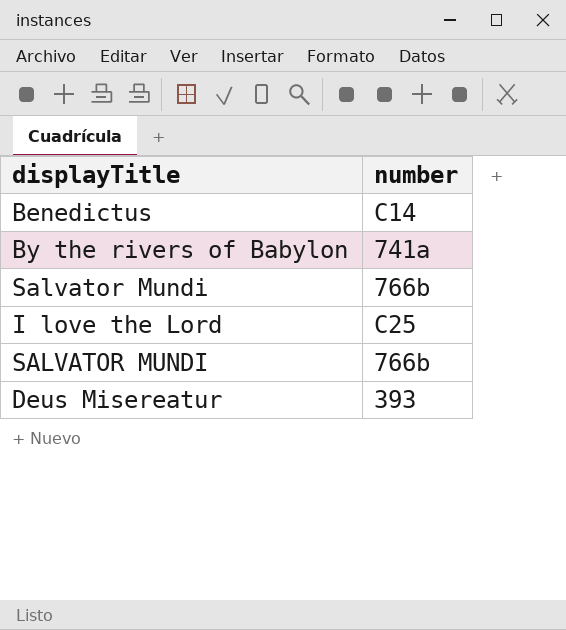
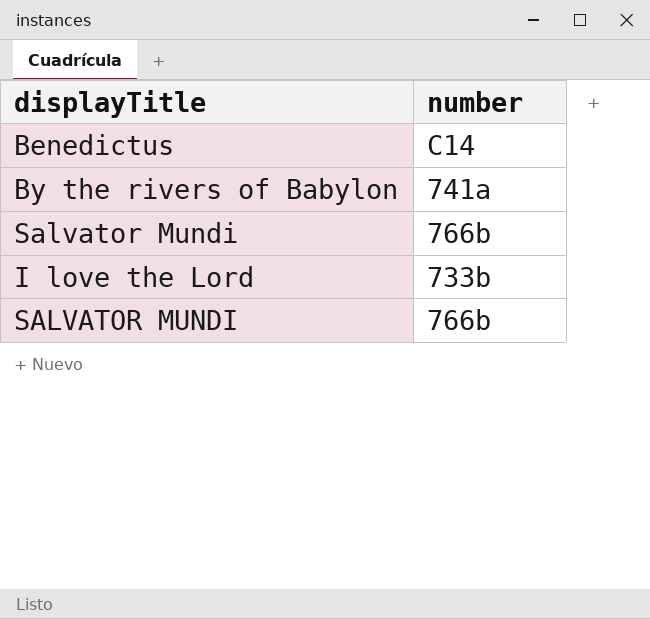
row Deus Misereatur: 393 -> none
I love the Lord | number: C25 -> 733b

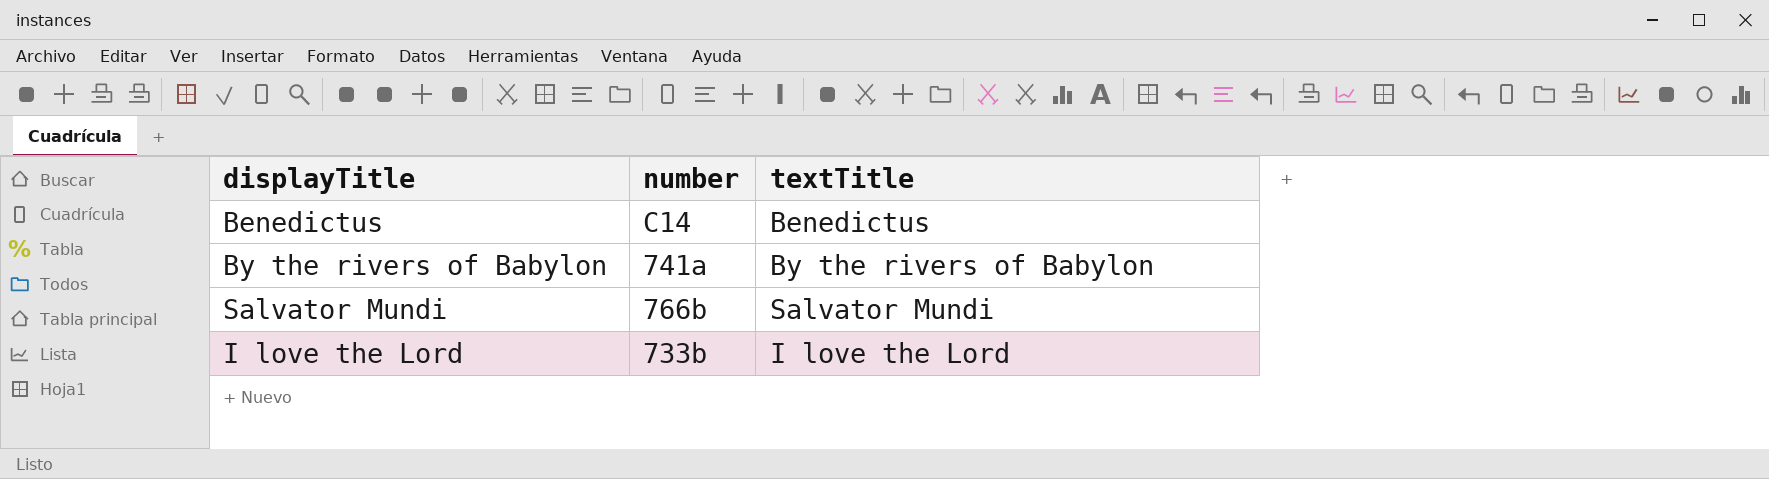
column textTitle | position: none -> 3
row SALVATOR MUNDI: 766b -> none

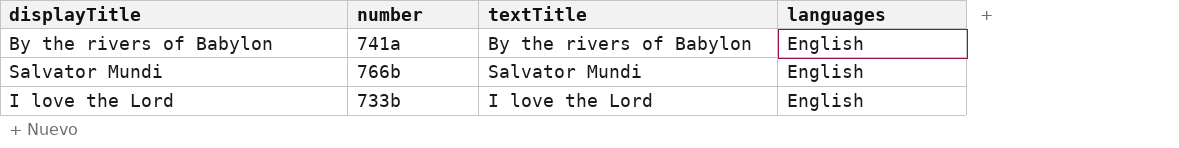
column languages | position: none -> 4
row Benedictus: C14 | Benedictus -> none

